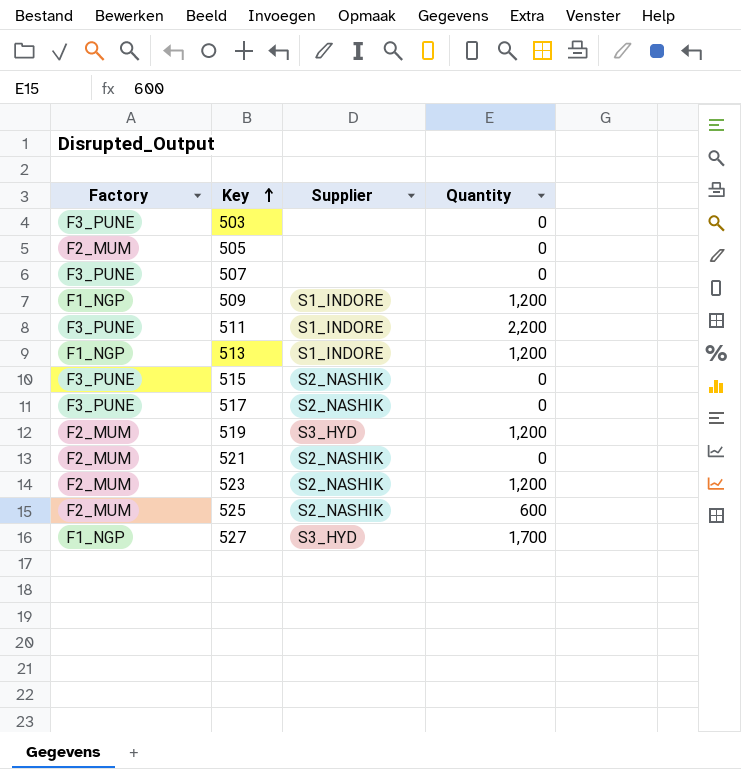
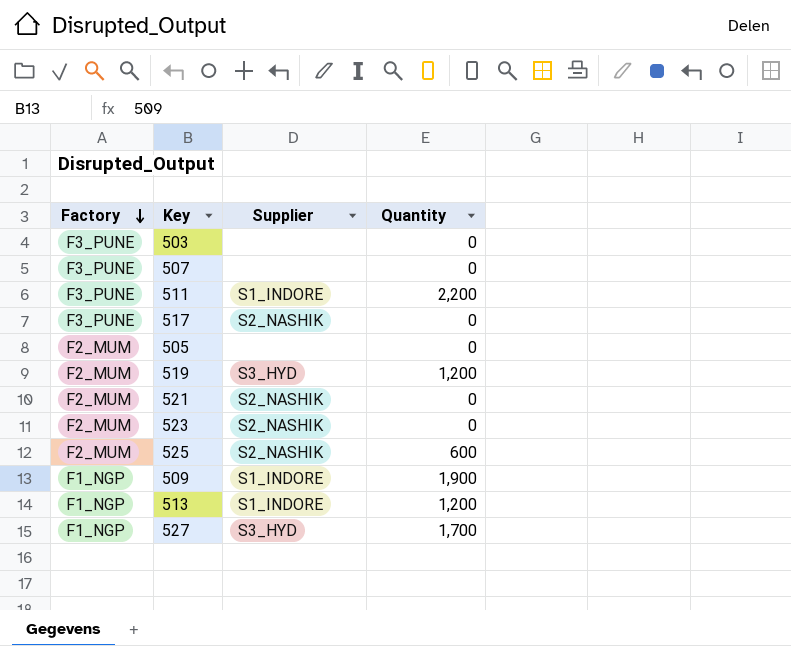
row order: Key ascending -> Factory descending
row 515: F3_PUNE | S2_NASHIK | 0 -> none
523 | Quantity: 1,200 -> 0
509 | Quantity: 1,200 -> 1,900

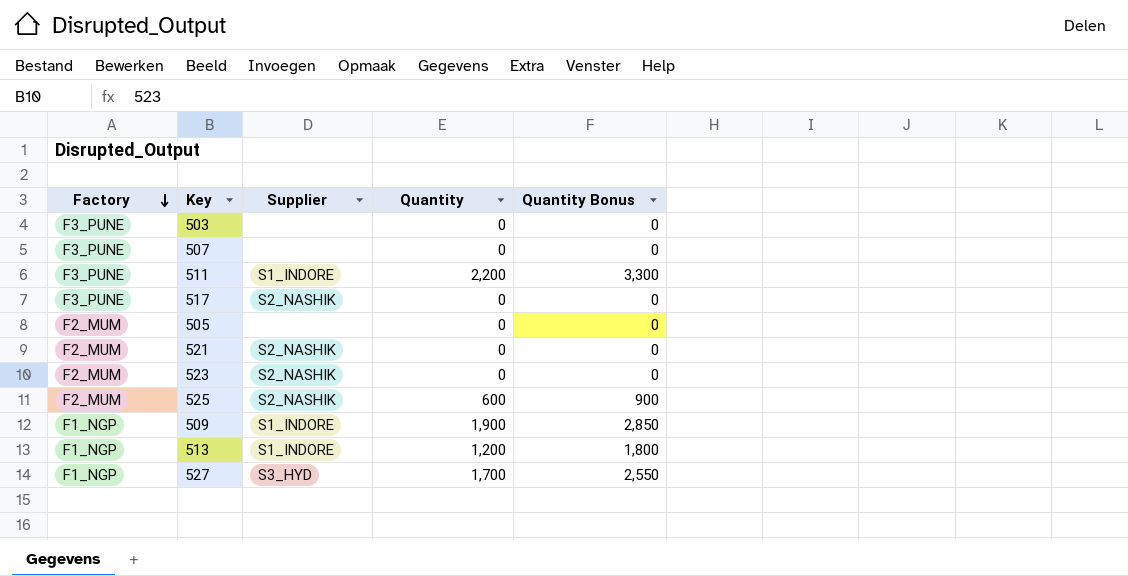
column Quantity Bonus | formula: none -> [Quantity] * 1.5
row 519: F2_MUM | S3_HYD | 1,200 -> none

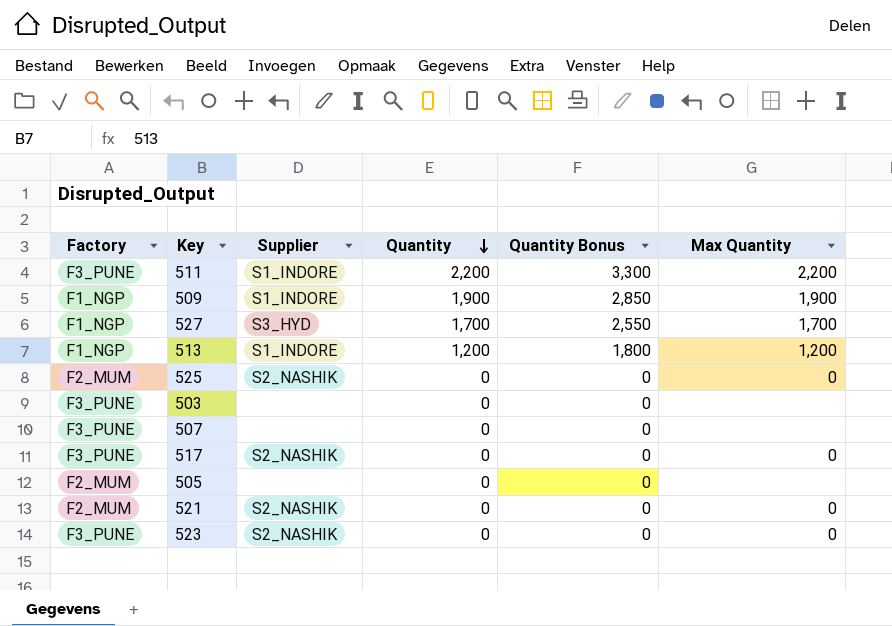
row order: Factory descending -> Quantity descending
column Max Quantity | position: none -> 6
525 | Quantity: 600 -> 0
525 | Quantity Bonus: 900 -> 0
523 | Factory: F2_MUM -> F3_PUNE

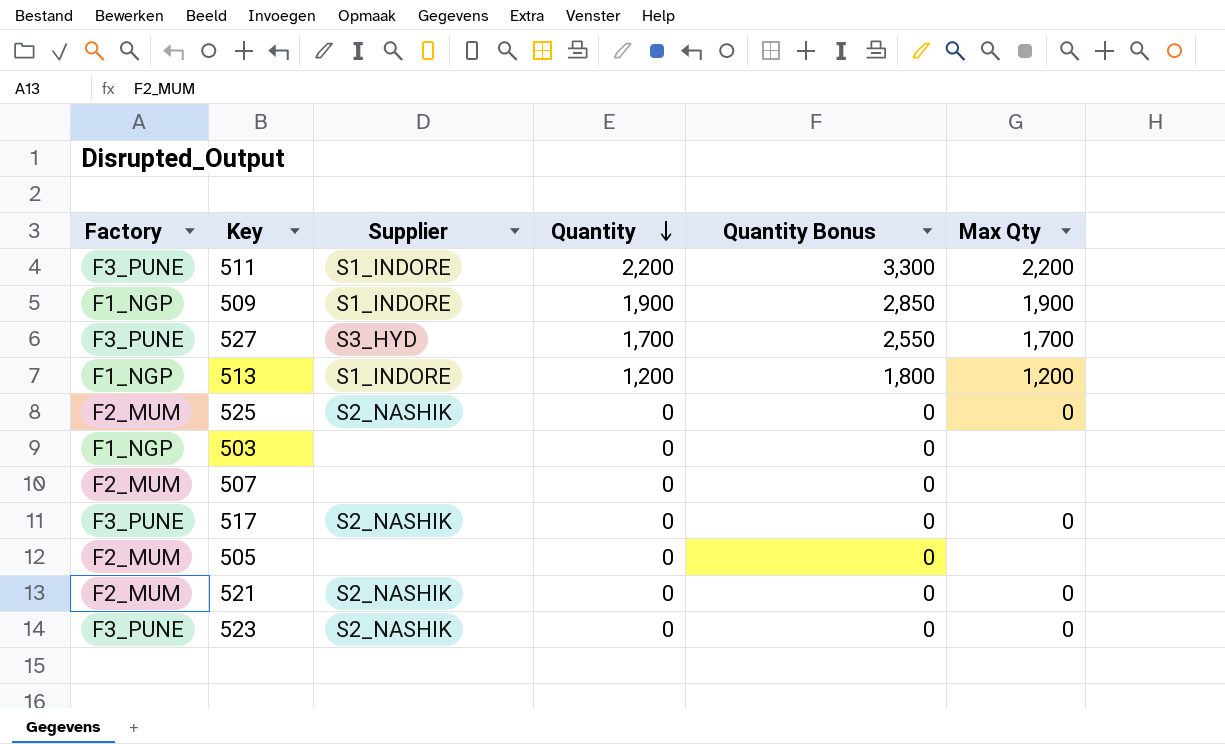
column name: Max Quantity -> Max Qty
527 | Factory: F1_NGP -> F3_PUNE
503 | Factory: F3_PUNE -> F1_NGP
507 | Factory: F3_PUNE -> F2_MUM

